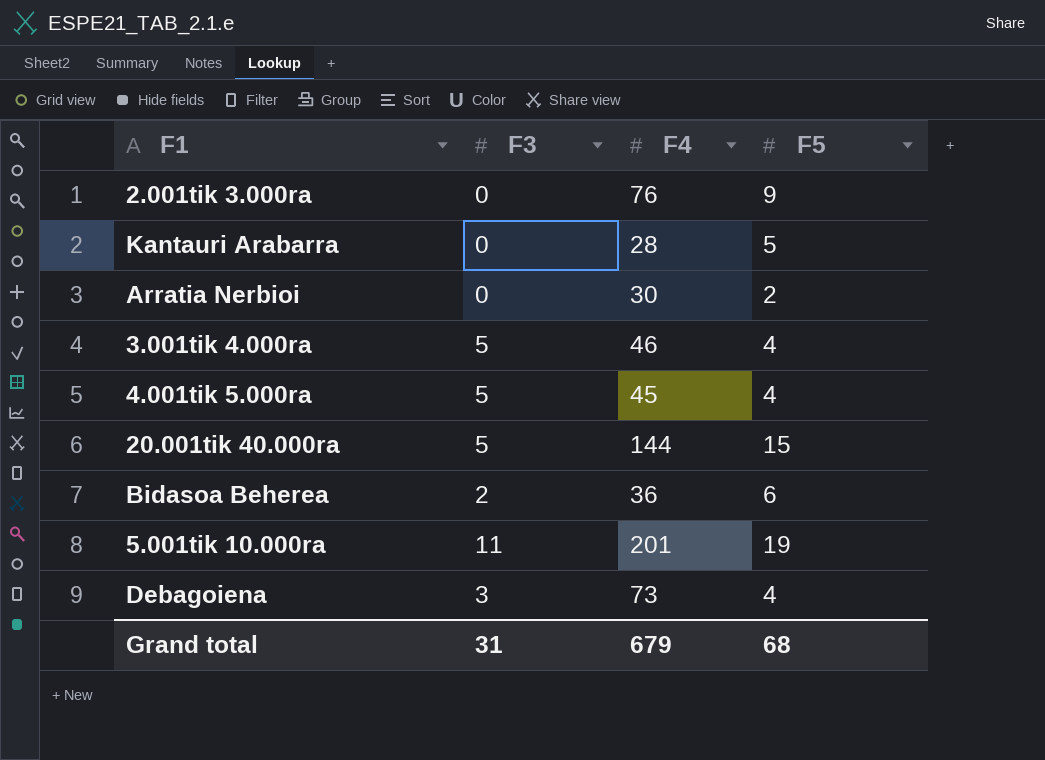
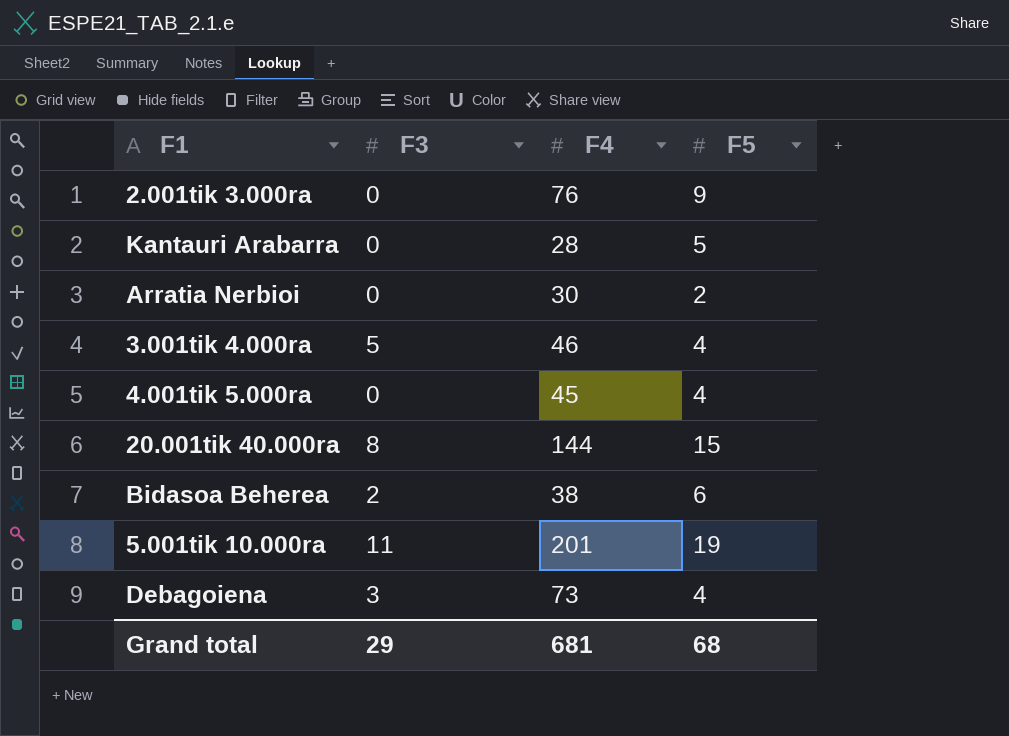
4.001tik 5.000ra | F3: 5 -> 0
20.001tik 40.000ra | F3: 5 -> 8
Bidasoa Beherea | F4: 36 -> 38
Grand total | F3: 31 -> 29
Grand total | F4: 679 -> 681

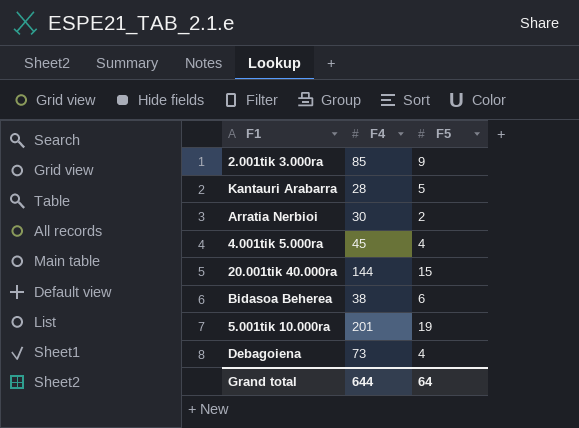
column F3 | position: 2 -> none
row 3.001tik 4.000ra: 5 | 46 | 4 -> none
2.001tik 3.000ra | F4: 76 -> 85
Grand total | F4: 681 -> 644
Grand total | F5: 68 -> 64

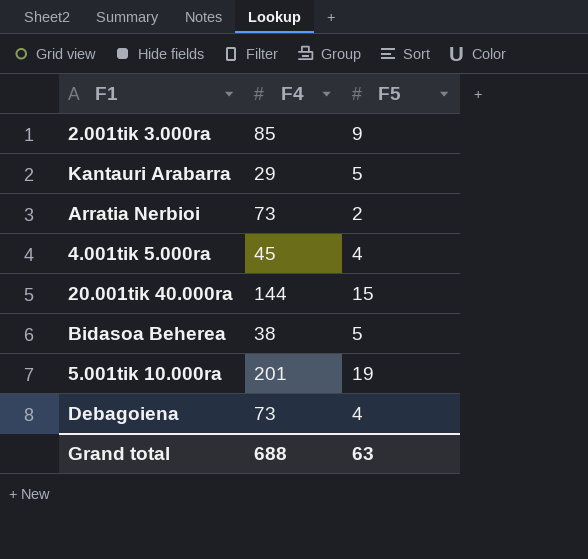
Kantauri Arabarra | F4: 28 -> 29
Arratia Nerbioi | F4: 30 -> 73
Bidasoa Beherea | F5: 6 -> 5
Grand total | F4: 644 -> 688
Grand total | F5: 64 -> 63

